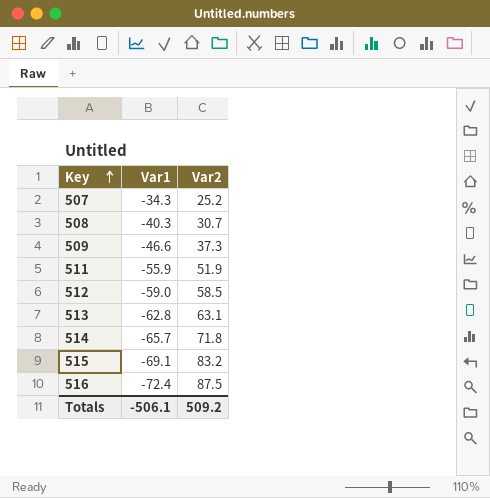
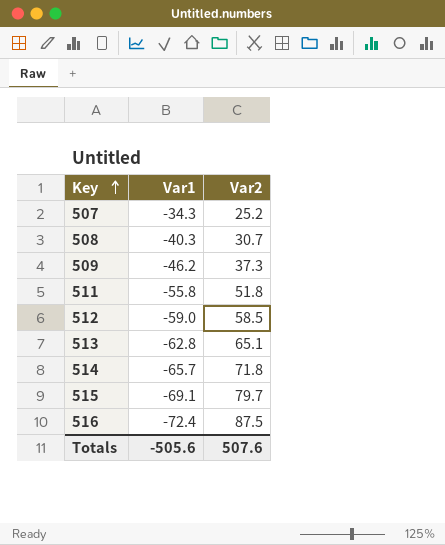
509 | Var1: -46.6 -> -46.2
511 | Var1: -55.9 -> -55.8
511 | Var2: 51.9 -> 51.8
513 | Var2: 63.1 -> 65.1
515 | Var2: 83.2 -> 79.7
Totals | Var1: -506.1 -> -505.6
Totals | Var2: 509.2 -> 507.6

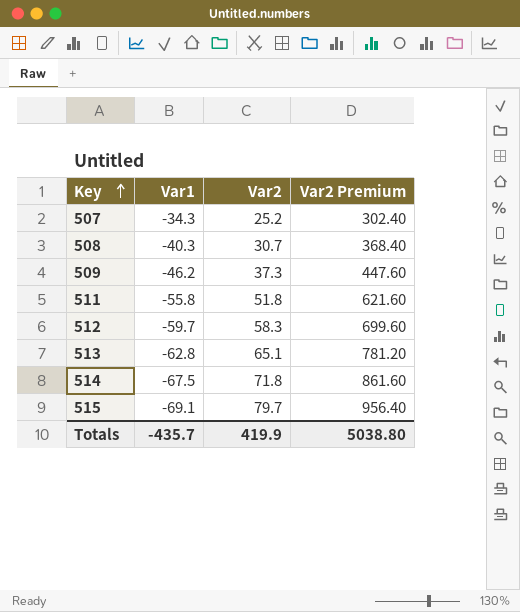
column Var2 Premium | formula: none -> [Var2] * 12
row 516: -72.4 | 87.5 -> none
512 | Var1: -59.0 -> -59.7
512 | Var2: 58.5 -> 58.3
514 | Var1: -65.7 -> -67.5
Totals | Var1: -505.6 -> -435.7
Totals | Var2: 507.6 -> 419.9

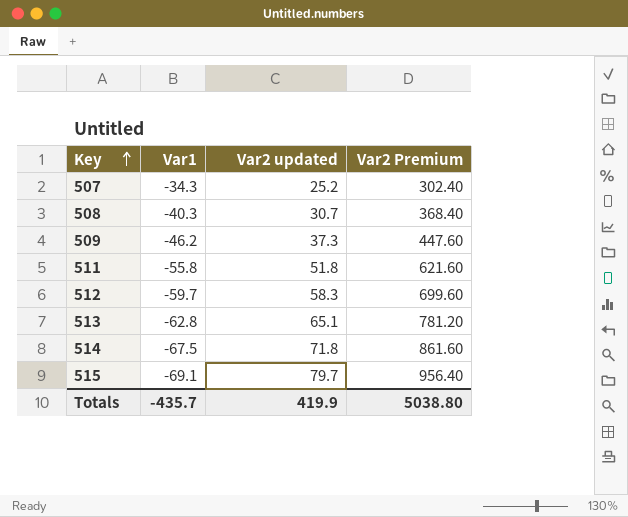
column name: Var2 -> Var2 updated

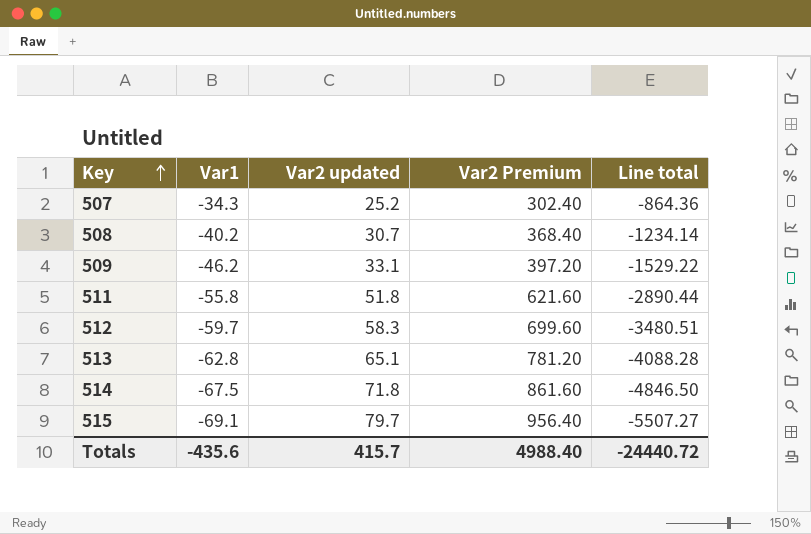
column Line total | formula: none -> [Var1] * [Var2 updated]
508 | Var1: -40.3 -> -40.2
509 | Var2 updated: 37.3 -> 33.1
509 | Var2 Premium: 447.60 -> 397.20
Totals | Var1: -435.7 -> -435.6
Totals | Var2 updated: 419.9 -> 415.7
Totals | Var2 Premium: 5038.80 -> 4988.40

